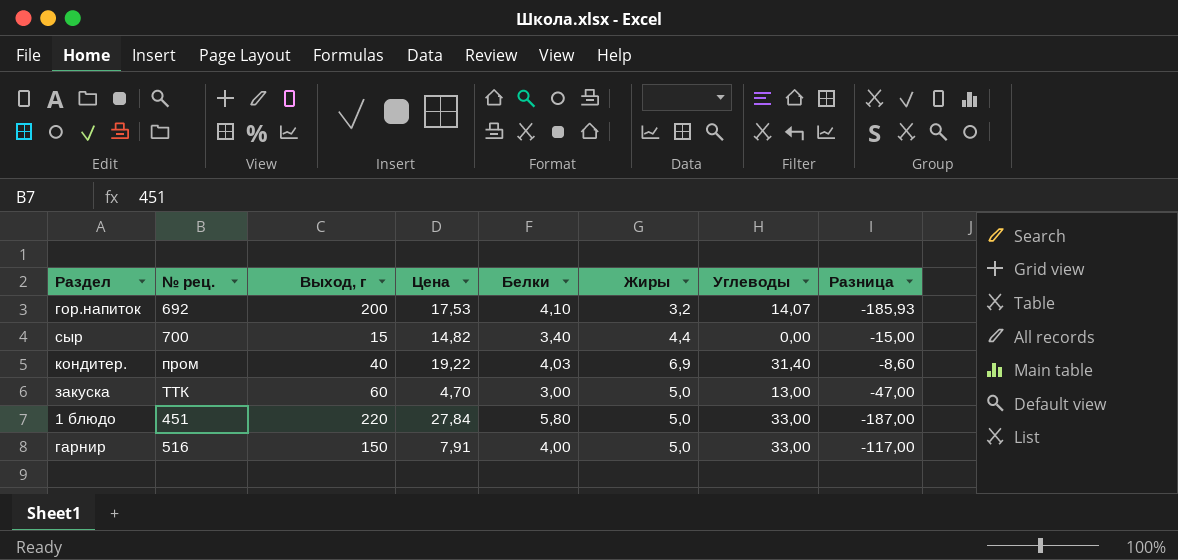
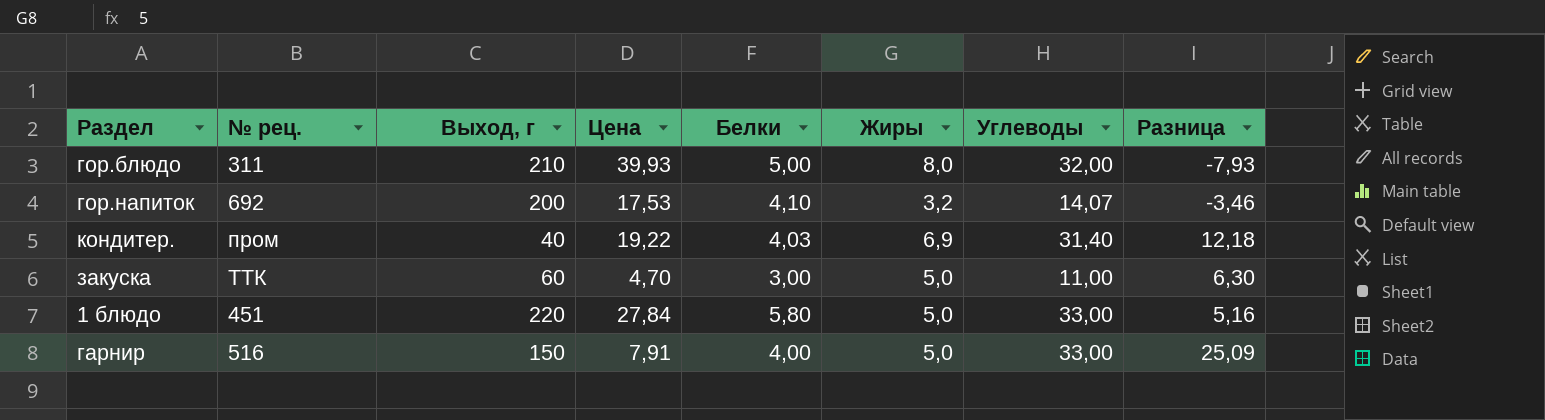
column Разница | formula: [Углеводы] - [Выход, г] -> [Углеводы] - [Цена]
row сыр: 700 | 15 | 14,82 | 3,40 | 4,4 | 0,00 | -15,00 -> none
row гор.блюдо: none -> 311 | 210 | 39,93 | 5,00 | 8,0 | 32,00 | -7,93
закуска | Углеводы: 13,00 -> 11,00

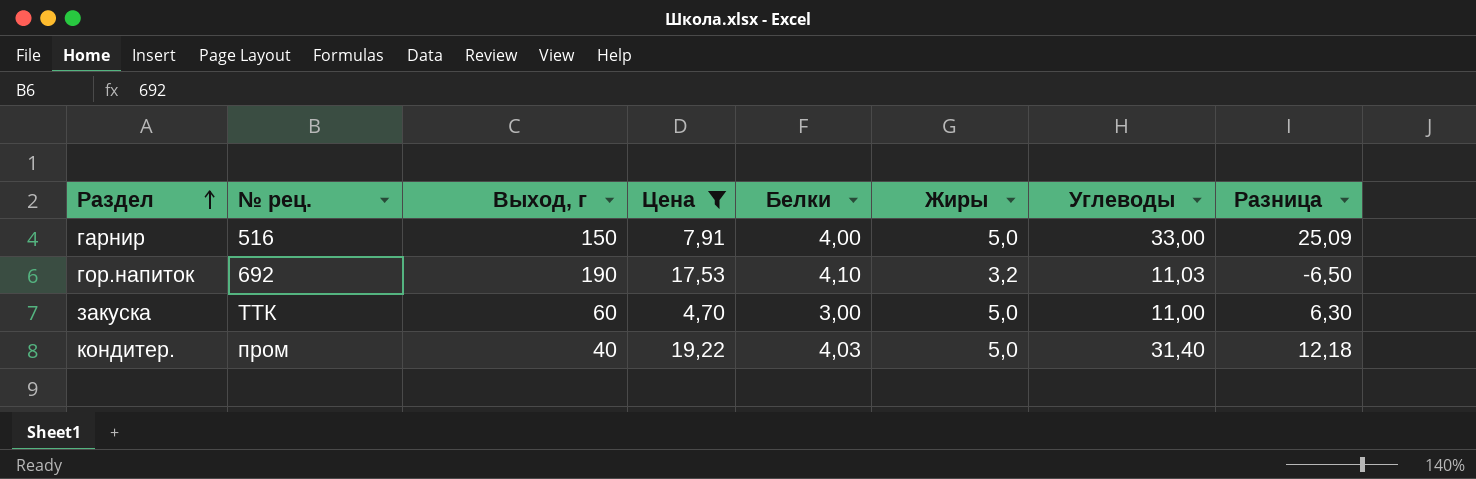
filter: none -> Цена <= 19,22
row order: none -> Раздел ascending
гор.напиток | Выход, г: 200 -> 190
гор.напиток | Углеводы: 14,07 -> 11,03
гор.напиток | Разница: -3,46 -> -6,50
кондитер. | Жиры: 6,9 -> 5,0

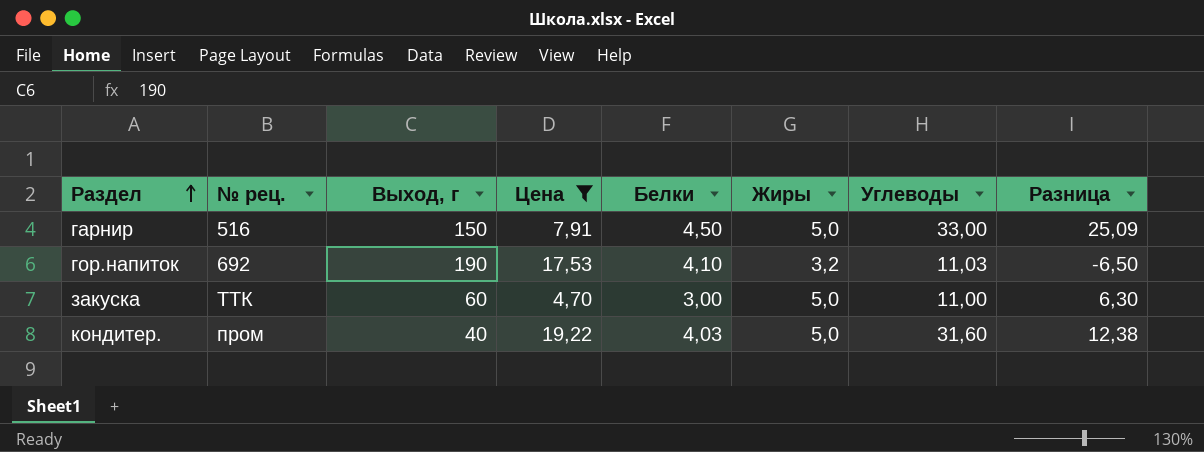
гарнир | Белки: 4,00 -> 4,50
кондитер. | Углеводы: 31,40 -> 31,60
кондитер. | Разница: 12,18 -> 12,38

